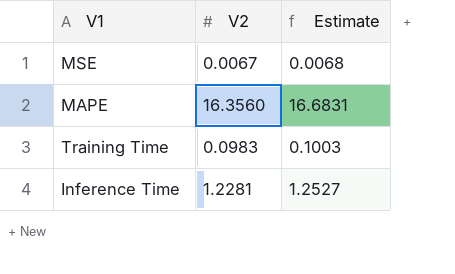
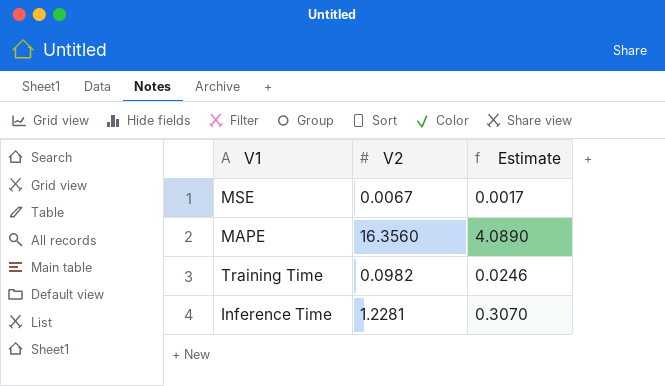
column Estimate | formula: [V2] * 1.02 -> [V2] * 0.25
Training Time | V2: 0.0983 -> 0.0982

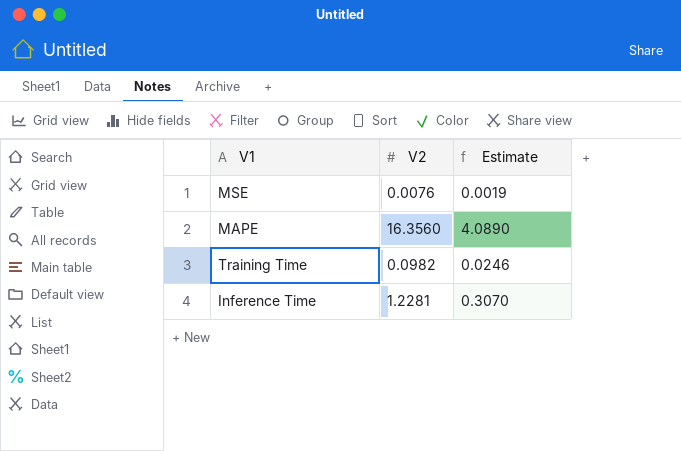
MSE | V2: 0.0067 -> 0.0076
MSE | Estimate: 0.0017 -> 0.0019

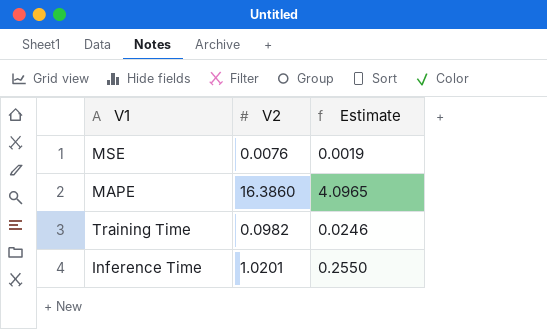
MAPE | V2: 16.3560 -> 16.3860
MAPE | Estimate: 4.0890 -> 4.0965
Inference Time | V2: 1.2281 -> 1.0201
Inference Time | Estimate: 0.3070 -> 0.2550

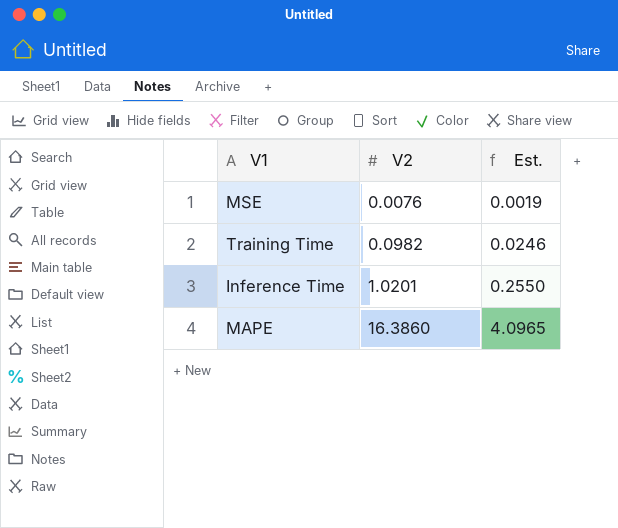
row order: none -> V2 ascending
column name: Estimate -> Est.

